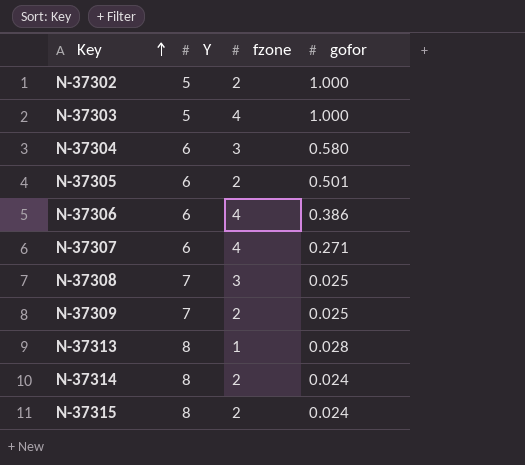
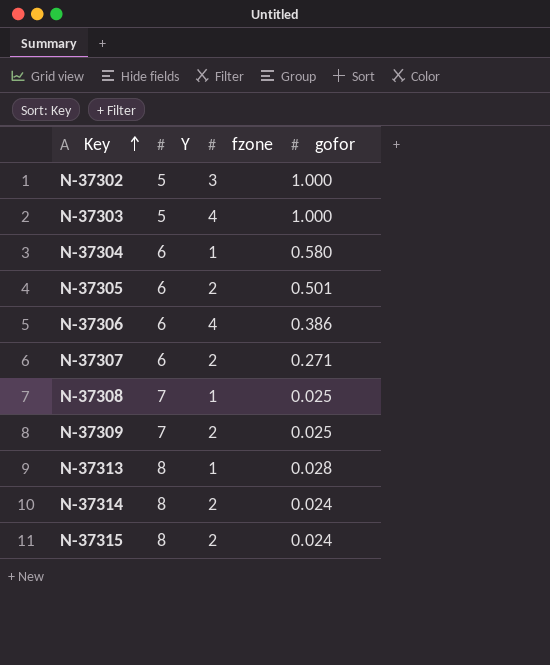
N-37302 | fzone: 2 -> 3
N-37304 | fzone: 3 -> 1
N-37307 | fzone: 4 -> 2
N-37308 | fzone: 3 -> 1

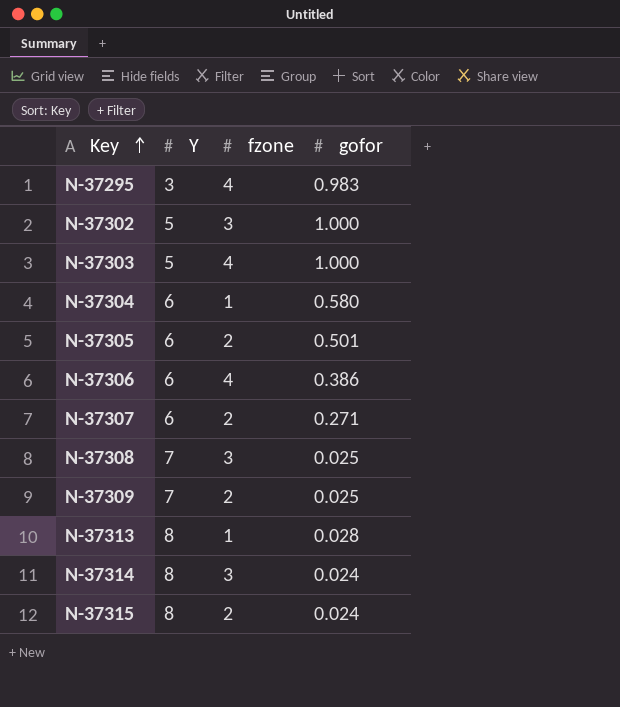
row N-37295: none -> 3 | 4 | 0.983
N-37308 | fzone: 1 -> 3
N-37314 | fzone: 2 -> 3

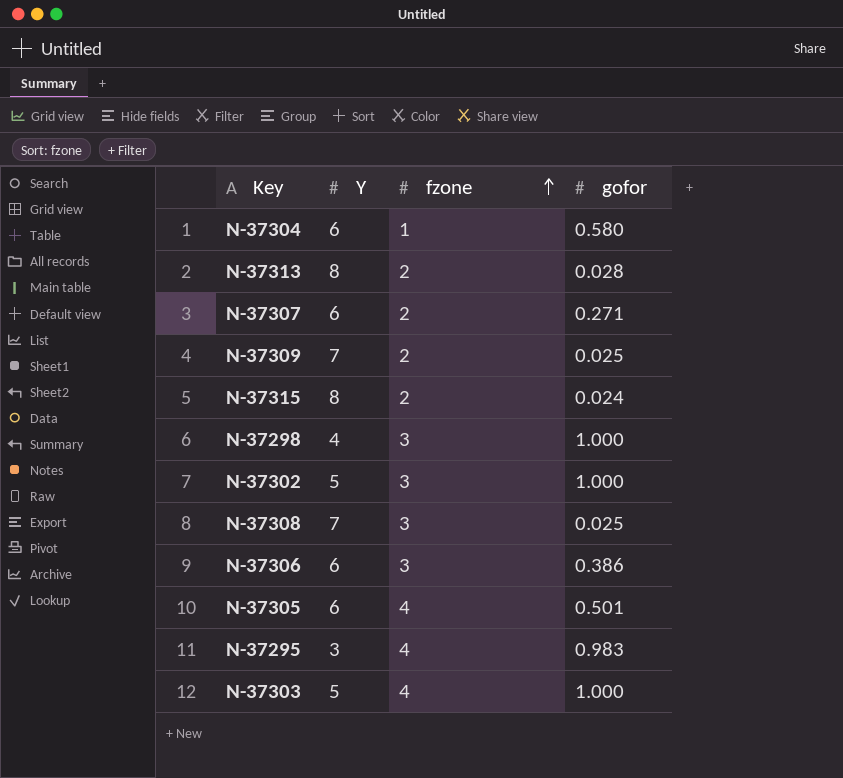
row order: Key ascending -> fzone ascending
row N-37314: 8 | 3 | 0.024 -> none
N-37313 | fzone: 1 -> 2
row N-37298: none -> 4 | 3 | 1.000
N-37306 | fzone: 4 -> 3
N-37305 | fzone: 2 -> 4

